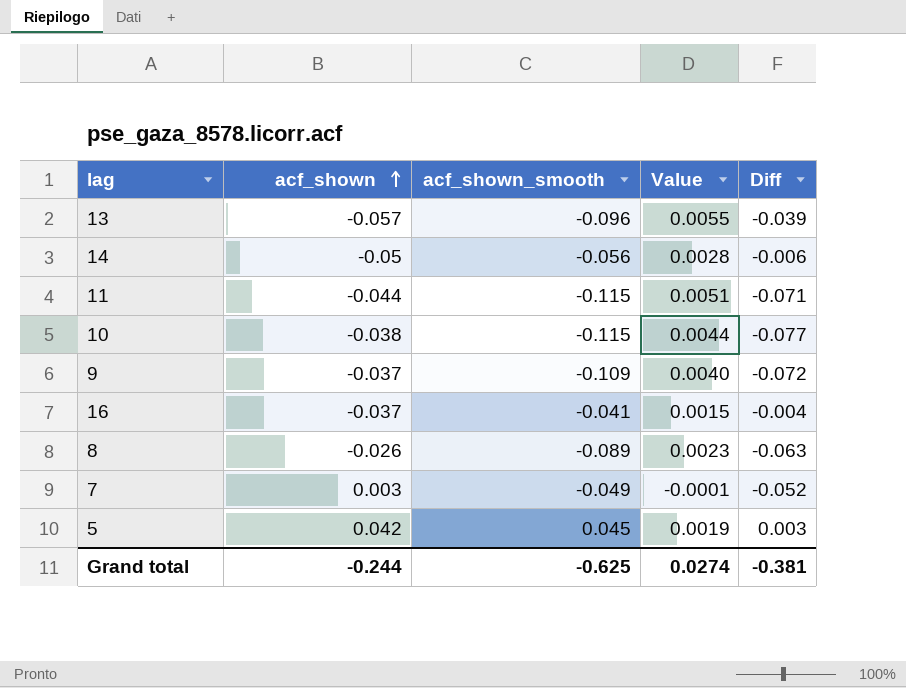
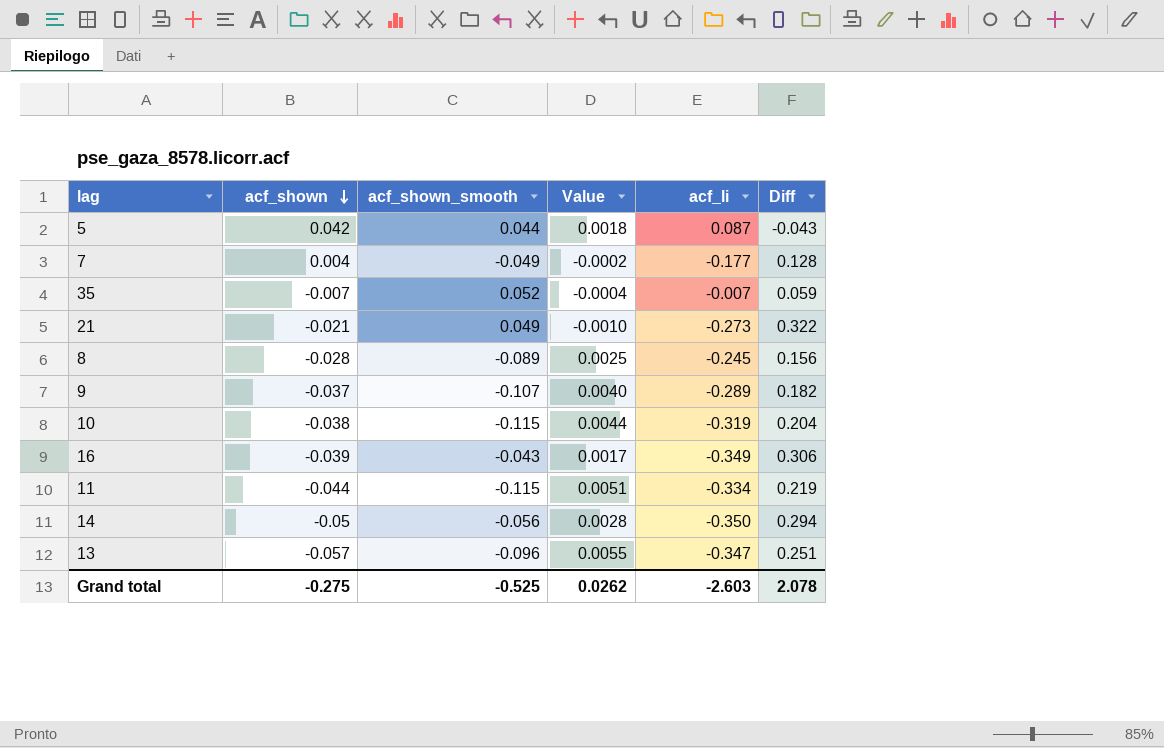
row order: acf_shown ascending -> acf_shown descending
column acf_li | position: none -> 5
column Diff | formula: [acf_shown_smooth] - [acf_shown] -> [acf_shown_smooth] - [acf_li]
5 | acf_shown_smooth: 0.045 -> 0.044
5 | Value: 0.0019 -> 0.0018
7 | acf_shown: 0.003 -> 0.004
7 | Value: -0.0001 -> -0.0002
row 35: none -> -0.007 | 0.052 | -0.0004 | -0.007 | 0.059
row 21: none -> -0.021 | 0.049 | -0.0010 | -0.273 | 0.322
8 | acf_shown: -0.026 -> -0.028
8 | Value: 0.0023 -> 0.0025
9 | acf_shown_smooth: -0.109 -> -0.107
16 | acf_shown: -0.037 -> -0.039
16 | acf_shown_smooth: -0.041 -> -0.043
16 | Value: 0.0015 -> 0.0017
Grand total | acf_shown: -0.244 -> -0.275
Grand total | acf_shown_smooth: -0.625 -> -0.525
Grand total | Value: 0.0274 -> 0.0262
Grand total | Diff: -0.381 -> 2.078

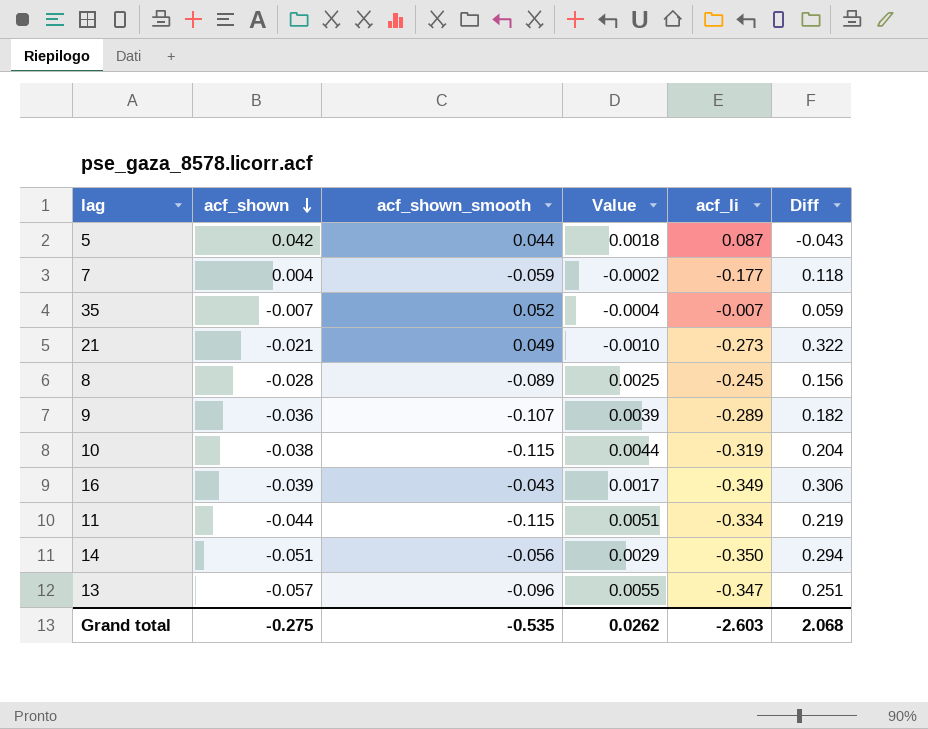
7 | acf_shown_smooth: -0.049 -> -0.059
7 | Diff: 0.128 -> 0.118
9 | acf_shown: -0.037 -> -0.036
9 | Value: 0.0040 -> 0.0039
14 | acf_shown: -0.05 -> -0.051
14 | Value: 0.0028 -> 0.0029
Grand total | acf_shown_smooth: -0.525 -> -0.535
Grand total | Diff: 2.078 -> 2.068

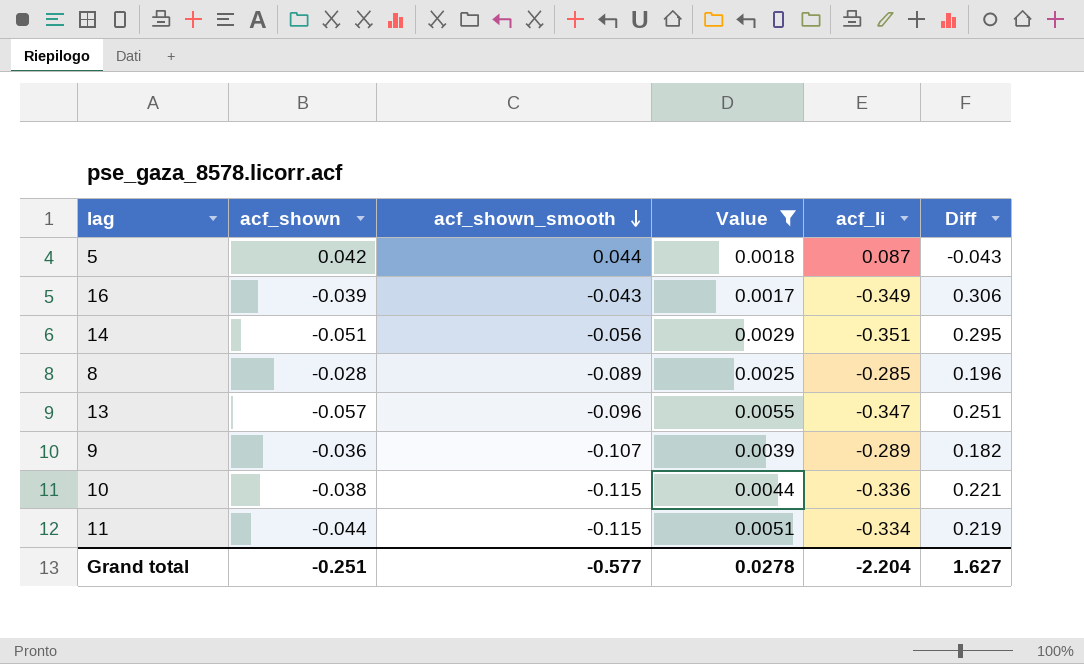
filter: none -> Value >= 0.0017
row order: acf_shown descending -> acf_shown_smooth descending
14 | acf_li: -0.350 -> -0.351
14 | Diff: 0.294 -> 0.295
8 | acf_li: -0.245 -> -0.285
8 | Diff: 0.156 -> 0.196
10 | acf_li: -0.319 -> -0.336
10 | Diff: 0.204 -> 0.221
Grand total | acf_shown: -0.275 -> -0.251
Grand total | acf_shown_smooth: -0.535 -> -0.577
Grand total | Value: 0.0262 -> 0.0278
Grand total | acf_li: -2.603 -> -2.204
Grand total | Diff: 2.068 -> 1.627

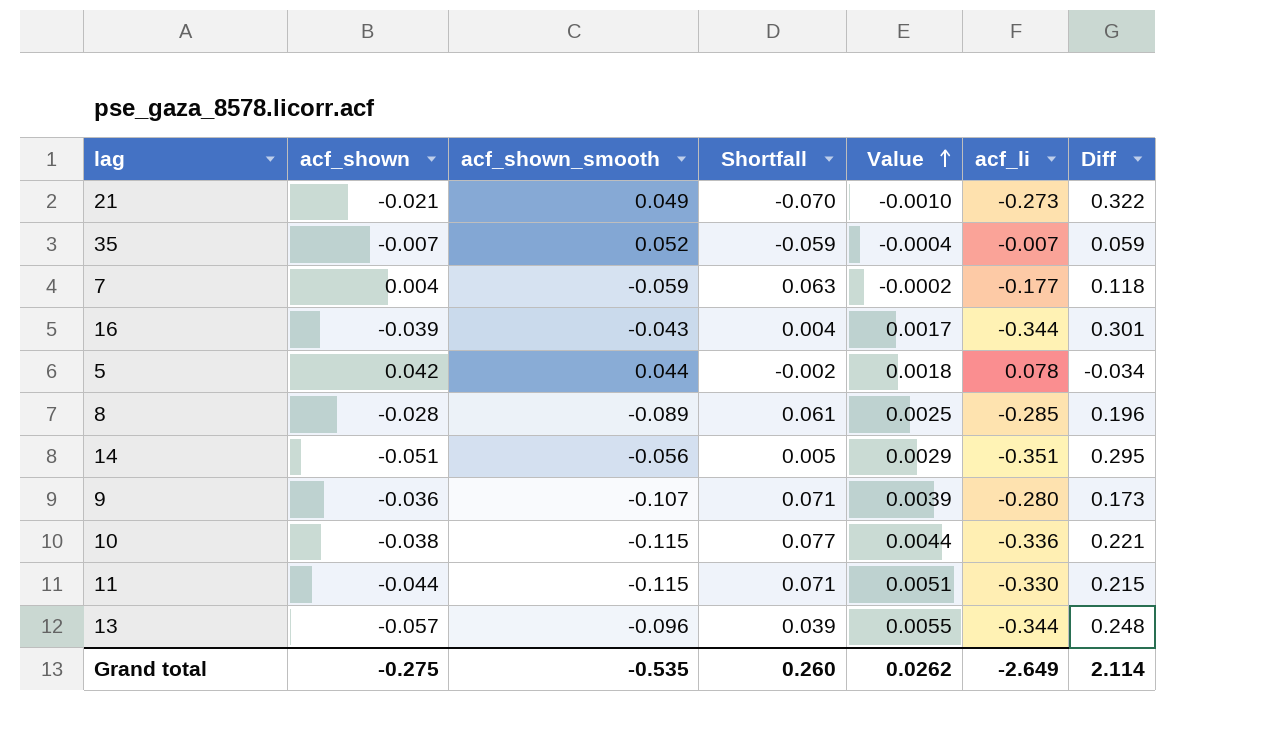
filter: Value >= 0.0017 -> none
row order: acf_shown_smooth descending -> Value ascending
column Shortfall | formula: none -> [acf_shown] - [acf_shown_smooth]
16 | acf_li: -0.349 -> -0.344
16 | Diff: 0.306 -> 0.301
5 | acf_li: 0.087 -> 0.078
5 | Diff: -0.043 -> -0.034
9 | acf_li: -0.289 -> -0.280
9 | Diff: 0.182 -> 0.173
11 | acf_li: -0.334 -> -0.330
11 | Diff: 0.219 -> 0.215
13 | acf_li: -0.347 -> -0.344
13 | Diff: 0.251 -> 0.248
Grand total | acf_shown: -0.251 -> -0.275
Grand total | acf_shown_smooth: -0.577 -> -0.535
Grand total | Value: 0.0278 -> 0.0262
Grand total | acf_li: -2.204 -> -2.649
Grand total | Diff: 1.627 -> 2.114

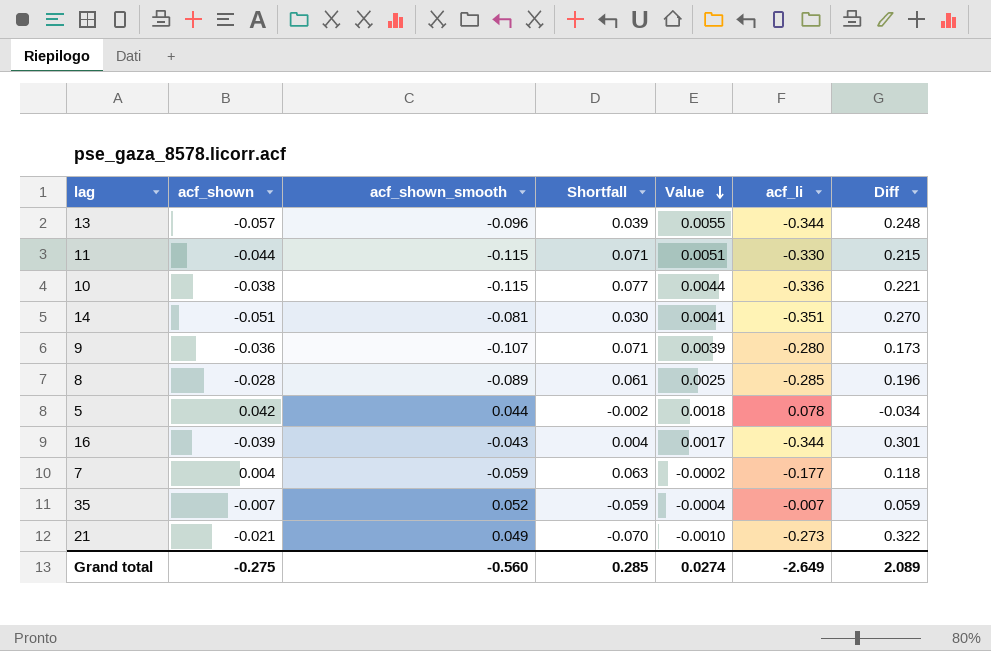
row order: Value ascending -> Value descending
14 | acf_shown_smooth: -0.056 -> -0.081
14 | Shortfall: 0.005 -> 0.030
14 | Value: 0.0029 -> 0.0041
14 | Diff: 0.295 -> 0.270
Grand total | acf_shown_smooth: -0.535 -> -0.560
Grand total | Shortfall: 0.260 -> 0.285
Grand total | Value: 0.0262 -> 0.0274
Grand total | Diff: 2.114 -> 2.089

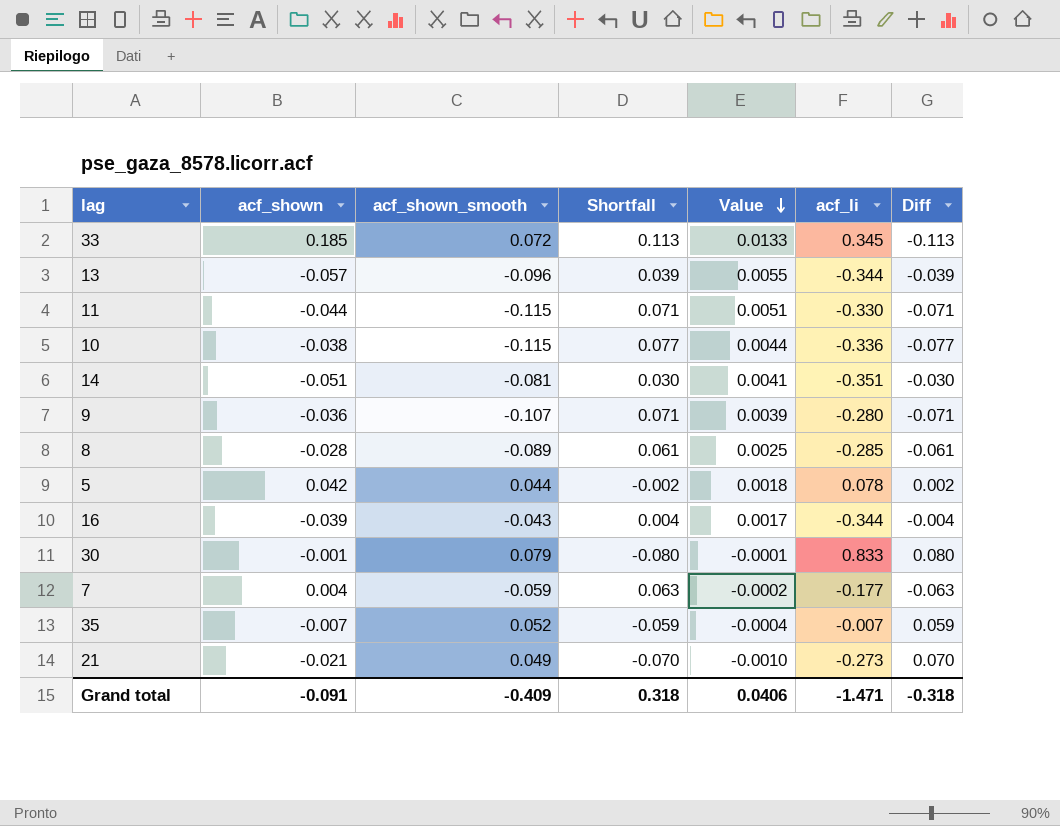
column Diff | formula: [acf_shown_smooth] - [acf_li] -> [acf_shown_smooth] - [acf_shown]
row 33: none -> 0.185 | 0.072 | 0.113 | 0.0133 | 0.345 | -0.113
row 30: none -> -0.001 | 0.079 | -0.080 | -0.0001 | 0.833 | 0.080
Grand total | acf_shown: -0.275 -> -0.091
Grand total | acf_shown_smooth: -0.560 -> -0.409
Grand total | Shortfall: 0.285 -> 0.318
Grand total | Value: 0.0274 -> 0.0406
Grand total | acf_li: -2.649 -> -1.471
Grand total | Diff: 2.089 -> -0.318

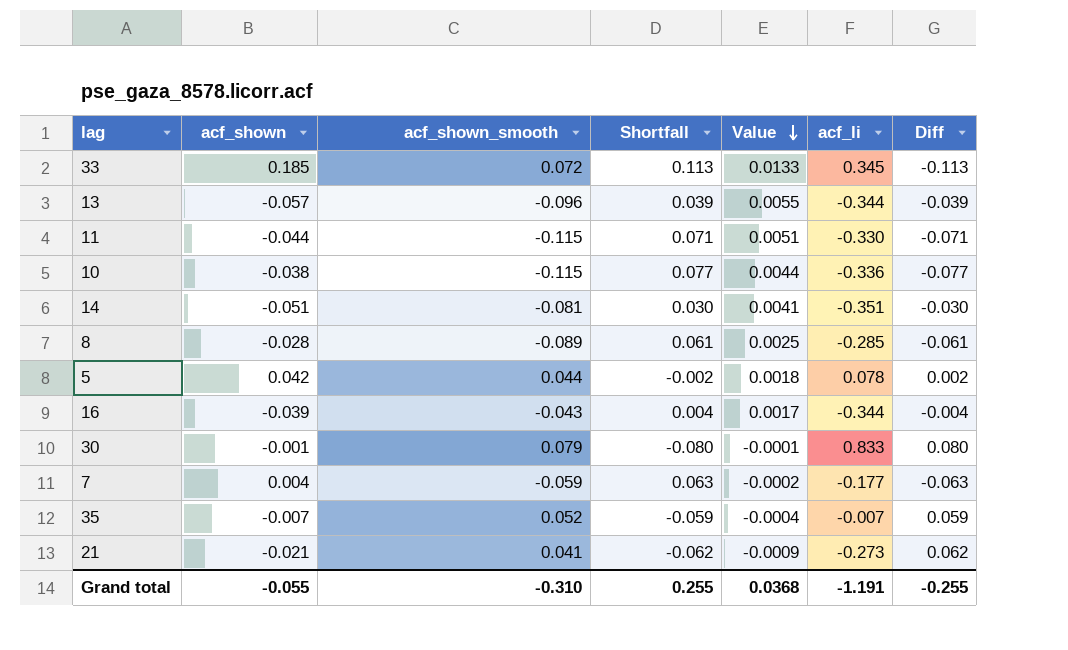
row 9: -0.036 | -0.107 | 0.071 | 0.0039 | -0.280 | -0.071 -> none
21 | acf_shown_smooth: 0.049 -> 0.041
21 | Shortfall: -0.070 -> -0.062
21 | Value: -0.0010 -> -0.0009
21 | Diff: 0.070 -> 0.062
Grand total | acf_shown: -0.091 -> -0.055
Grand total | acf_shown_smooth: -0.409 -> -0.310
Grand total | Shortfall: 0.318 -> 0.255
Grand total | Value: 0.0406 -> 0.0368
Grand total | acf_li: -1.471 -> -1.191
Grand total | Diff: -0.318 -> -0.255

